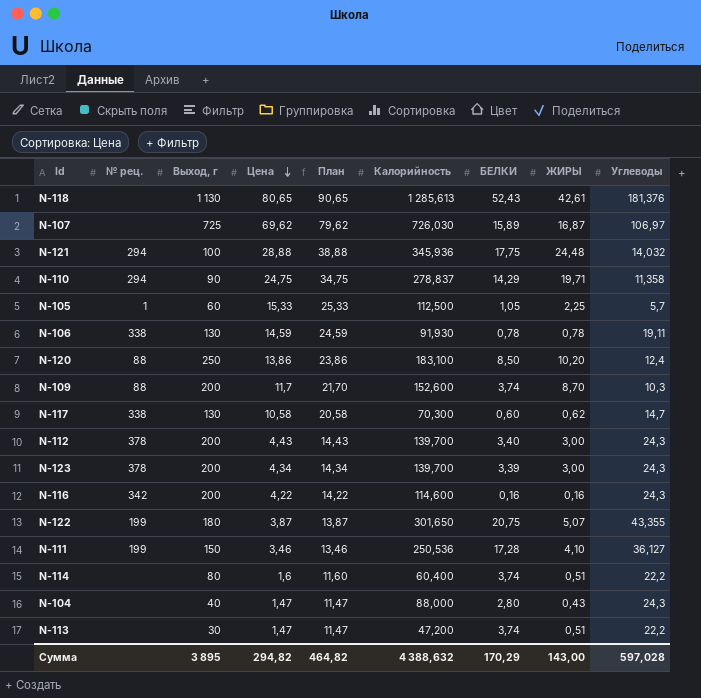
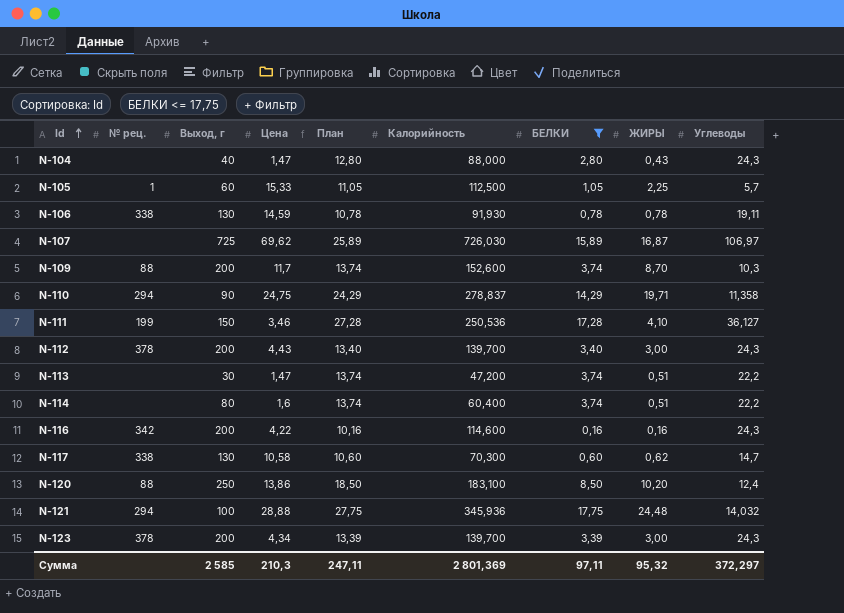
filter: none -> БЕЛКИ <= 17,75
row order: Цена descending -> Id ascending
column План | formula: [Цена] + 10 -> [БЕЛКИ] + 10
Сумма | Выход, г: 3 895 -> 2 585
Сумма | Цена: 294,82 -> 210,3
Сумма | План: 464,82 -> 247,11
Сумма | Калорийность: 4 388,632 -> 2 801,369
Сумма | БЕЛКИ: 170,29 -> 97,11
Сумма | ЖИРЫ: 143,00 -> 95,32
Сумма | Углеводы: 597,028 -> 372,297

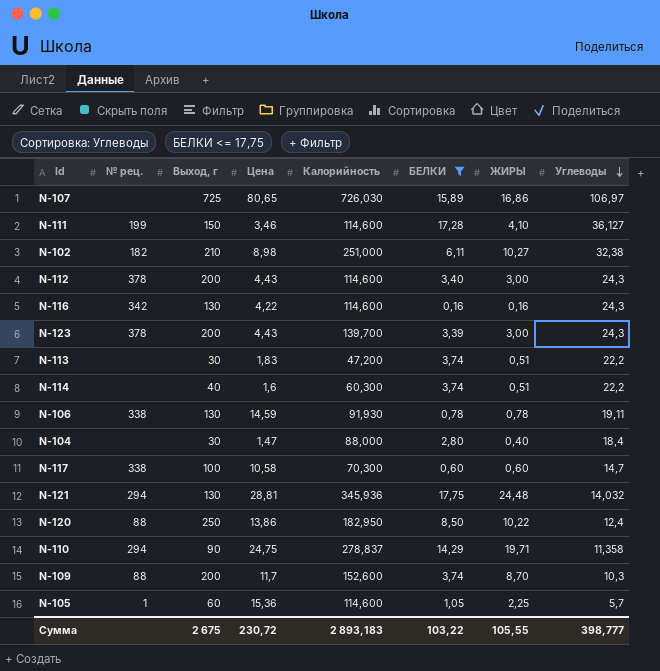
row order: Id ascending -> Углеводы descending
column План | formula: [БЕЛКИ] + 10 -> none
N-107 | Цена: 69,62 -> 80,65
N-107 | ЖИРЫ: 16,87 -> 16,86
N-111 | Калорийность: 250,536 -> 114,600
row N-102: none -> 182 | 210 | 8,98 | 251,000 | 6,11 | 10,27 | 32,38
N-112 | Калорийность: 139,700 -> 114,600
N-116 | Выход, г: 200 -> 130
N-123 | Цена: 4,34 -> 4,43
N-113 | Цена: 1,47 -> 1,83
N-114 | Выход, г: 80 -> 40
N-114 | Калорийность: 60,400 -> 60,300
N-104 | Выход, г: 40 -> 30
N-104 | ЖИРЫ: 0,43 -> 0,40
N-104 | Углеводы: 24,3 -> 18,4
N-117 | Выход, г: 130 -> 100
N-117 | ЖИРЫ: 0,62 -> 0,60
N-121 | Выход, г: 100 -> 130
N-121 | Цена: 28,88 -> 28,81
N-120 | Калорийность: 183,100 -> 182,950
N-120 | ЖИРЫ: 10,20 -> 10,22
N-105 | Цена: 15,33 -> 15,36
N-105 | Калорийность: 112,500 -> 114,600
Сумма | Выход, г: 2 585 -> 2 675
Сумма | Цена: 210,3 -> 230,72
Сумма | Калорийность: 2 801,369 -> 2 893,183
Сумма | БЕЛКИ: 97,11 -> 103,22
Сумма | ЖИРЫ: 95,32 -> 105,55
Сумма | Углеводы: 372,297 -> 398,777

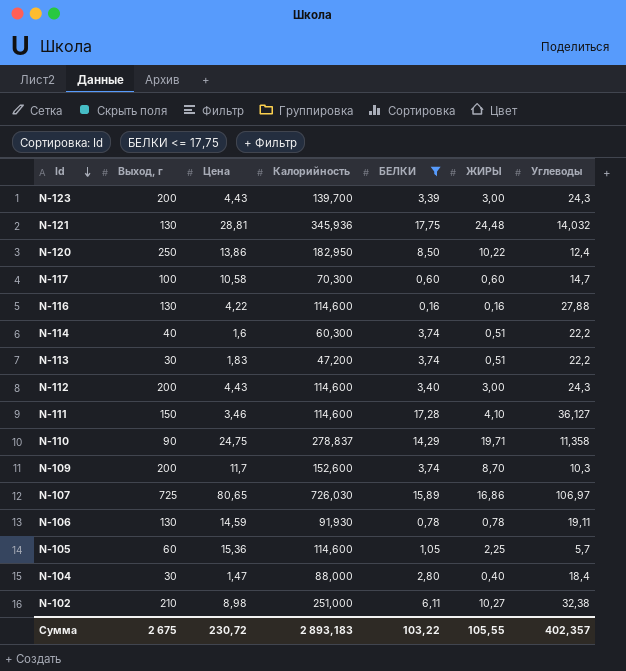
row order: Углеводы descending -> Id descending
column № рец. | position: 2 -> none
N-116 | Углеводы: 24,3 -> 27,88
Сумма | Углеводы: 398,777 -> 402,357

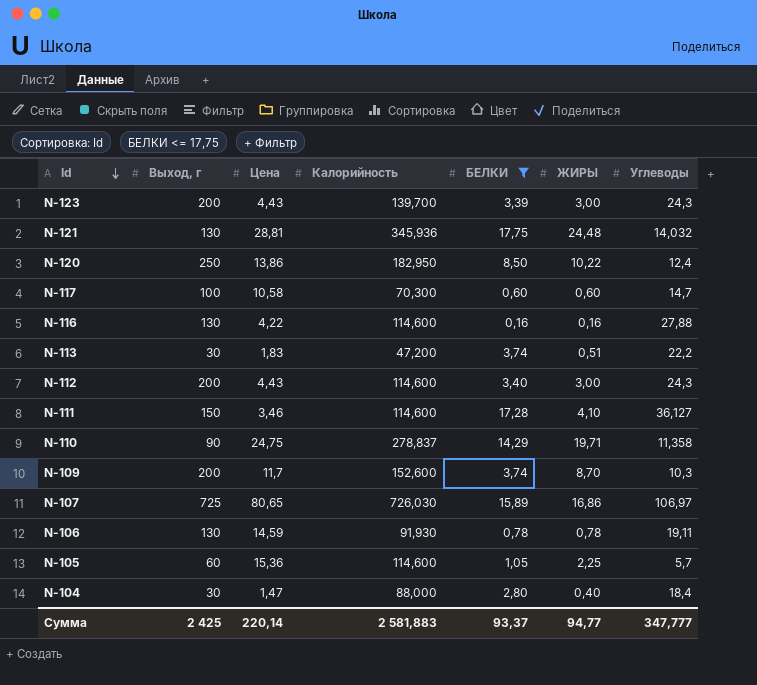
row N-114: 40 | 1,6 | 60,300 | 3,74 | 0,51 | 22,2 -> none
row N-102: 210 | 8,98 | 251,000 | 6,11 | 10,27 | 32,38 -> none
Сумма | Выход, г: 2 675 -> 2 425
Сумма | Цена: 230,72 -> 220,14
Сумма | Калорийность: 2 893,183 -> 2 581,883
Сумма | БЕЛКИ: 103,22 -> 93,37
Сумма | ЖИРЫ: 105,55 -> 94,77
Сумма | Углеводы: 402,357 -> 347,777

